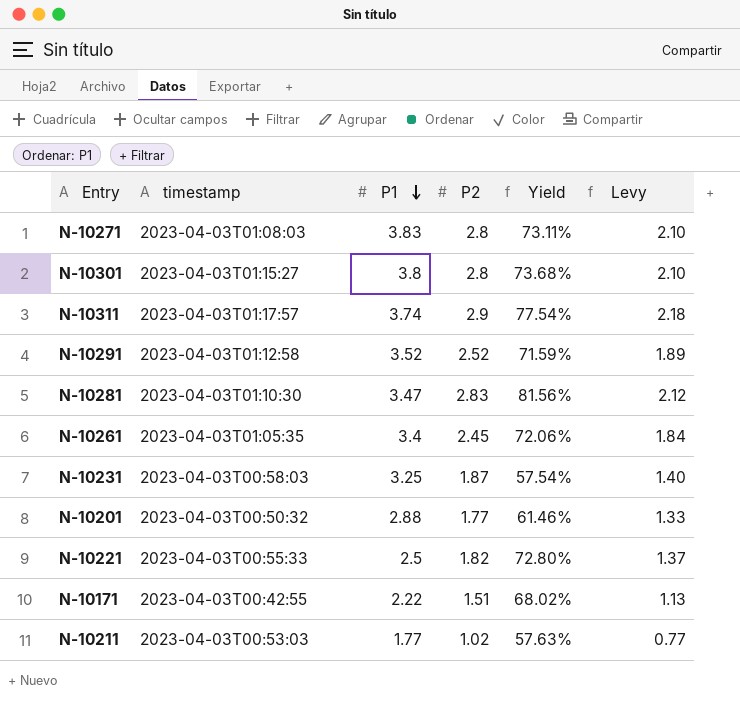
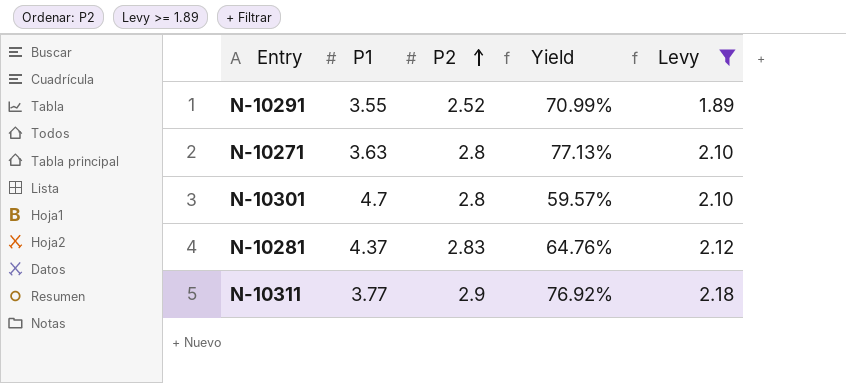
filter: none -> Levy >= 1.89
row order: P1 descending -> P2 ascending
column timestamp | position: 2 -> none
N-10291 | P1: 3.52 -> 3.55
N-10291 | Yield: 71.59% -> 70.99%
N-10271 | P1: 3.83 -> 3.63
N-10271 | Yield: 73.11% -> 77.13%
N-10301 | P1: 3.8 -> 4.7
N-10301 | Yield: 73.68% -> 59.57%
N-10281 | P1: 3.47 -> 4.37
N-10281 | Yield: 81.56% -> 64.76%
N-10311 | P1: 3.74 -> 3.77
N-10311 | Yield: 77.54% -> 76.92%

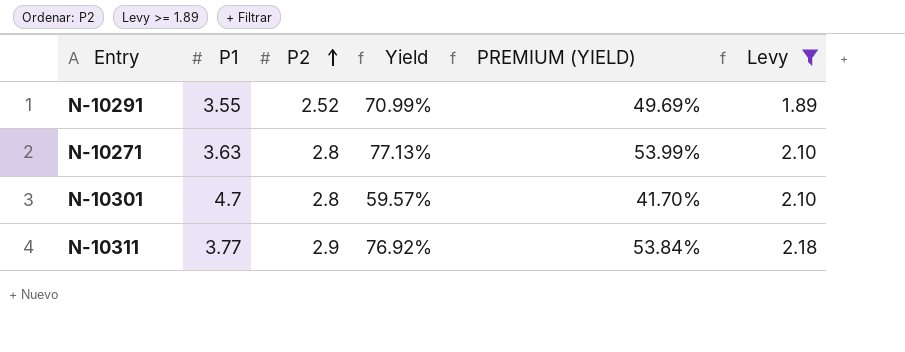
column PREMIUM (YIELD) | formula: none -> [Yield] * 0.7
row N-10281: 4.37 | 2.83 | 64.76% | 2.12 -> none

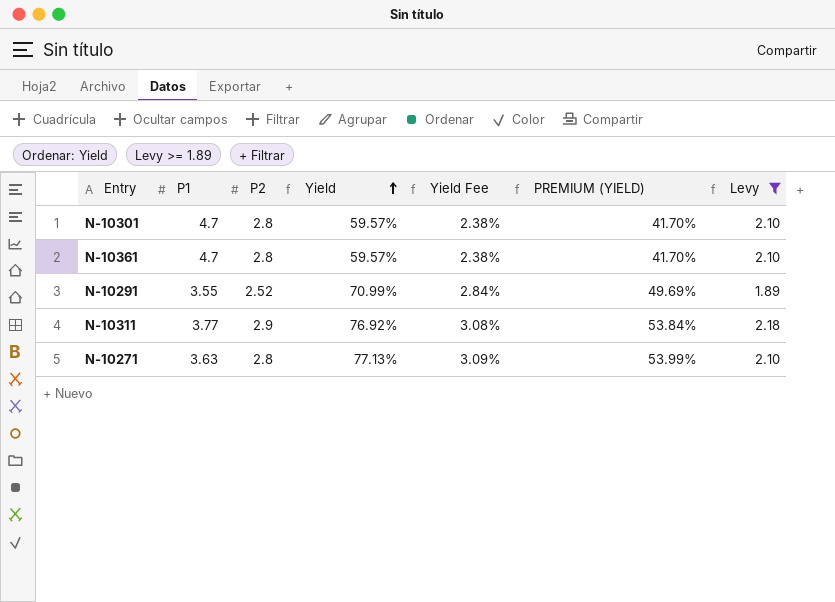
row order: P2 ascending -> Yield ascending
column Yield Fee | formula: none -> [Yield] * 0.04
row N-10361: none -> 4.7 | 2.8 | 59.57% | 2.38% | 41.70% | 2.10

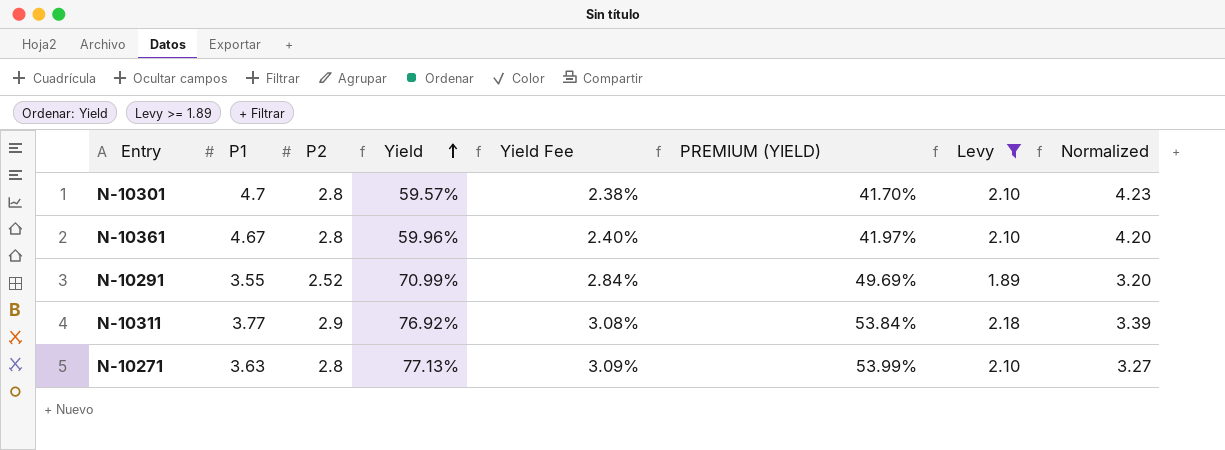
column Normalized | formula: none -> [P1] * 0.9
N-10361 | P1: 4.7 -> 4.67
N-10361 | Yield: 59.57% -> 59.96%
N-10361 | Yield Fee: 2.38% -> 2.40%
N-10361 | PREMIUM (YIELD): 41.70% -> 41.97%

